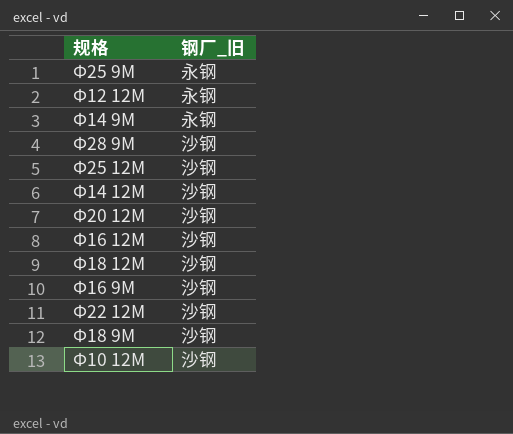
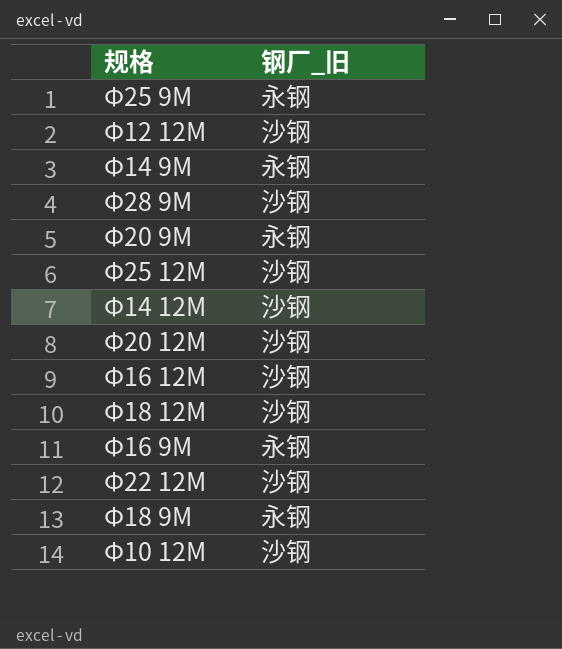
Φ12 12M | 钢厂_旧: 永钢 -> 沙钢
row Φ20 9M: none -> 永钢
Φ16 9M | 钢厂_旧: 沙钢 -> 永钢
Φ18 9M | 钢厂_旧: 沙钢 -> 永钢

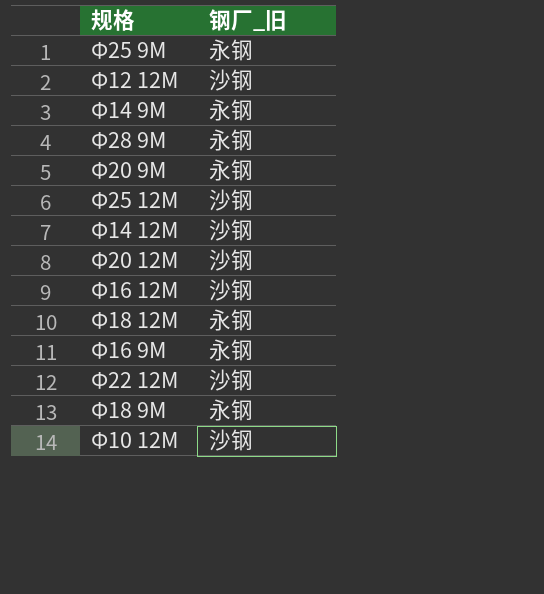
Φ28 9M | 钢厂_旧: 沙钢 -> 永钢
Φ18 12M | 钢厂_旧: 沙钢 -> 永钢

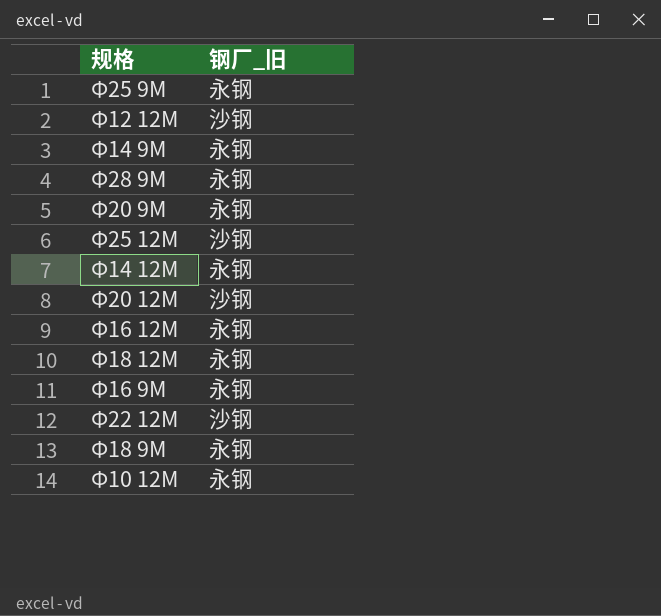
Φ14 12M | 钢厂_旧: 沙钢 -> 永钢
Φ16 12M | 钢厂_旧: 沙钢 -> 永钢
Φ10 12M | 钢厂_旧: 沙钢 -> 永钢

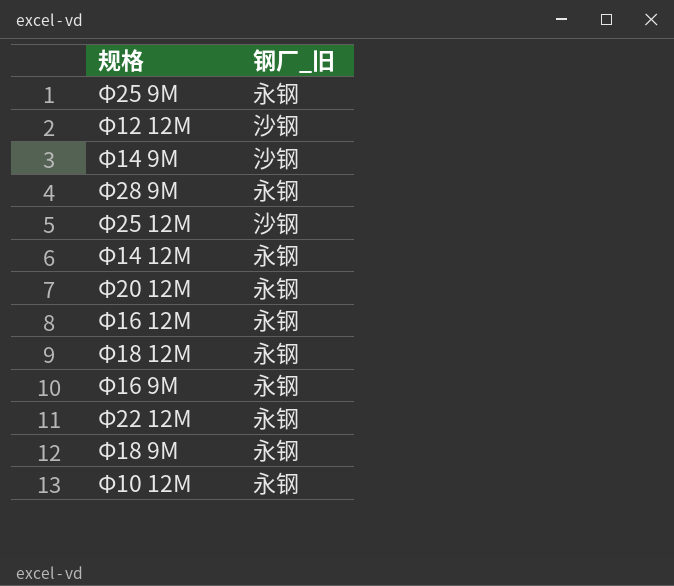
row Φ20 9M: 永钢 -> none
Φ14 9M | 钢厂_旧: 永钢 -> 沙钢
Φ20 12M | 钢厂_旧: 沙钢 -> 永钢
Φ22 12M | 钢厂_旧: 沙钢 -> 永钢

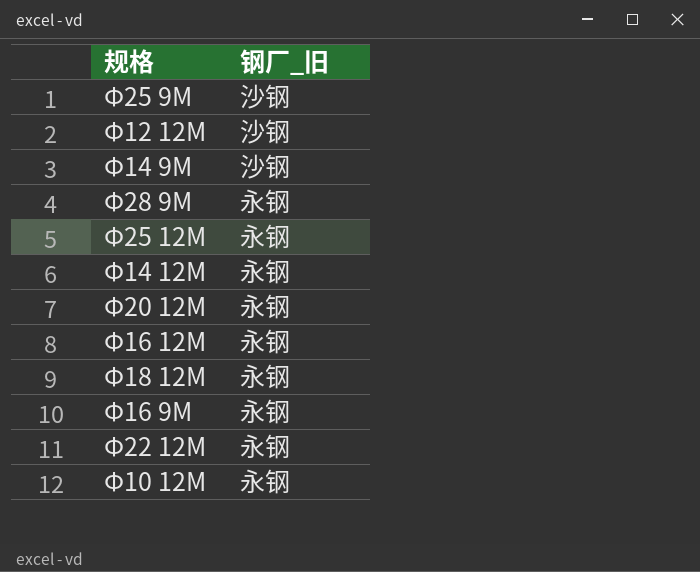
row Φ18 9M: 永钢 -> none
Φ25 9M | 钢厂_旧: 永钢 -> 沙钢
Φ25 12M | 钢厂_旧: 沙钢 -> 永钢

